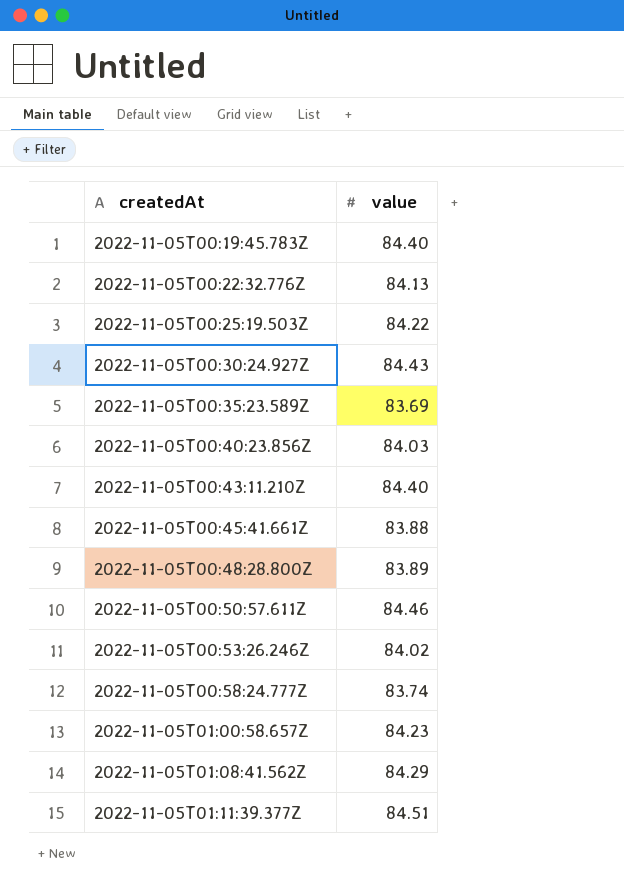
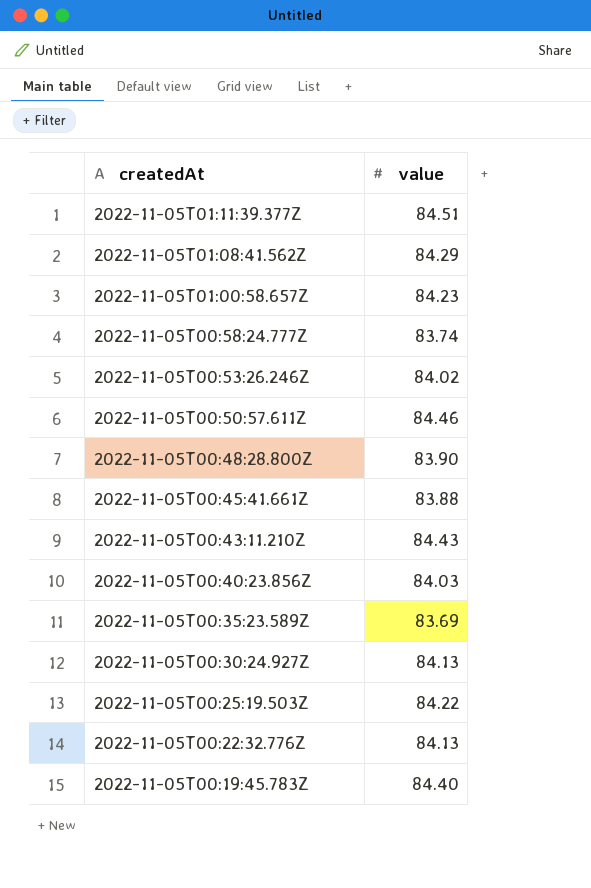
row order: createdAt ascending -> createdAt descending
2022-11-05T00:48:28.800Z | value: 83.89 -> 83.90
2022-11-05T00:43:11.210Z | value: 84.40 -> 84.43
2022-11-05T00:30:24.927Z | value: 84.43 -> 84.13

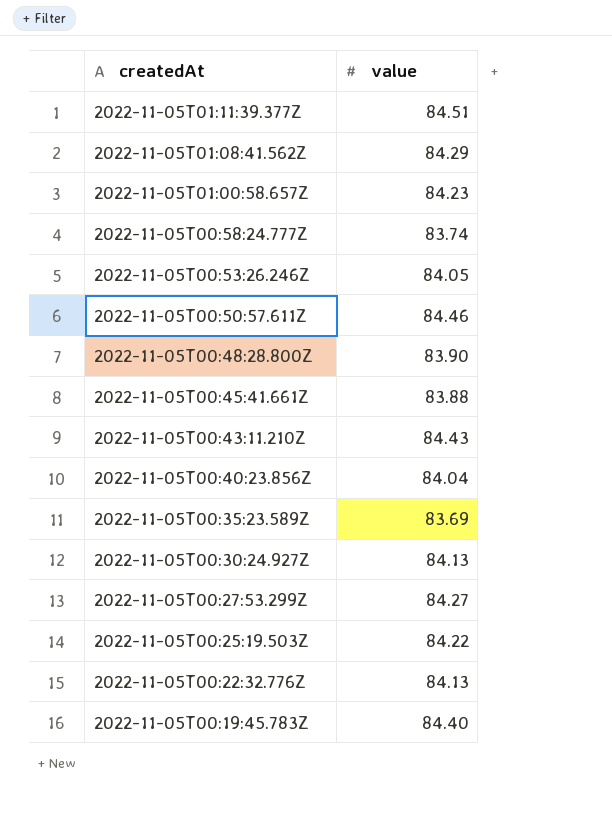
2022-11-05T00:53:26.246Z | value: 84.02 -> 84.05
2022-11-05T00:40:23.856Z | value: 84.03 -> 84.04
row 2022-11-05T00:27:53.299Z: none -> 84.27

